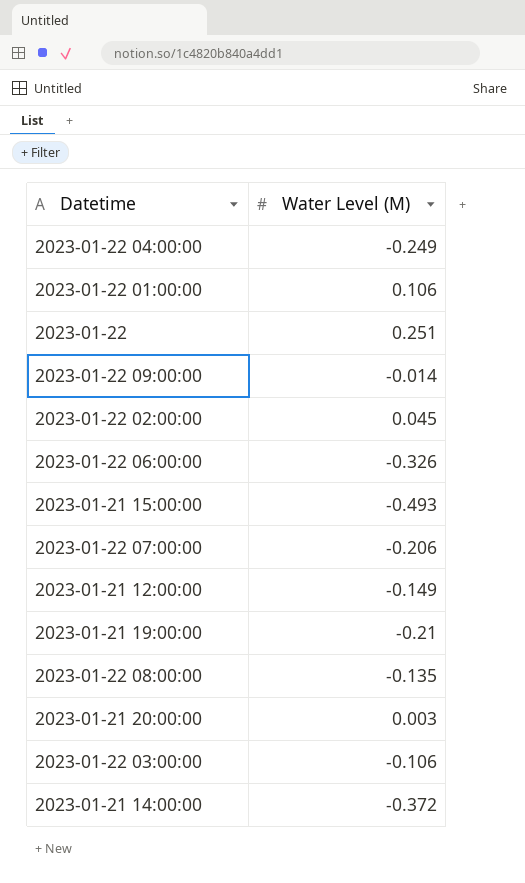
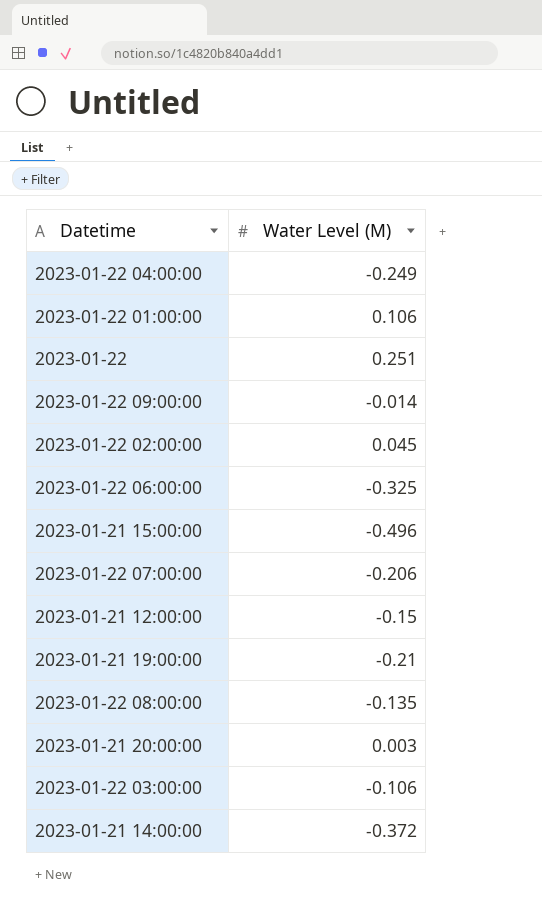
2023-01-22 06:00:00 | Water Level (M): -0.326 -> -0.325
2023-01-21 15:00:00 | Water Level (M): -0.493 -> -0.496
2023-01-21 12:00:00 | Water Level (M): -0.149 -> -0.15

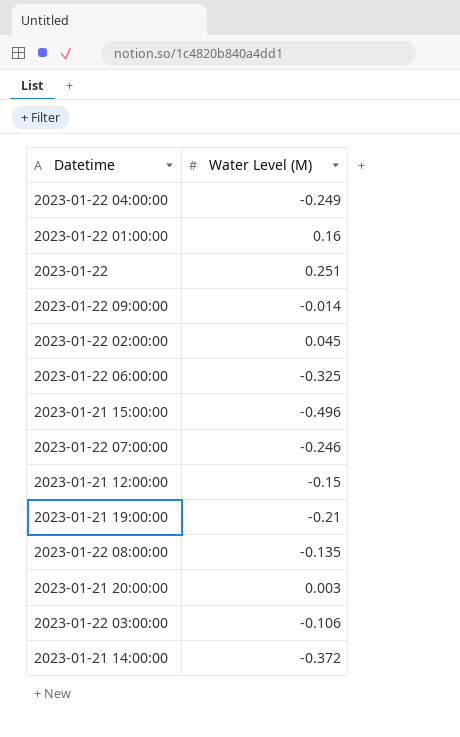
2023-01-22 01:00:00 | Water Level (M): 0.106 -> 0.16
2023-01-22 07:00:00 | Water Level (M): -0.206 -> -0.246

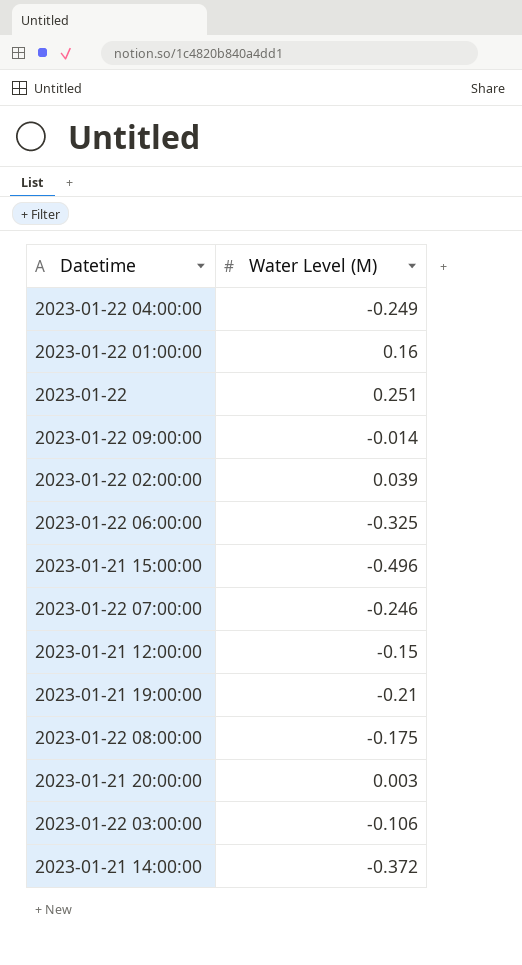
2023-01-22 02:00:00 | Water Level (M): 0.045 -> 0.039
2023-01-22 08:00:00 | Water Level (M): -0.135 -> -0.175

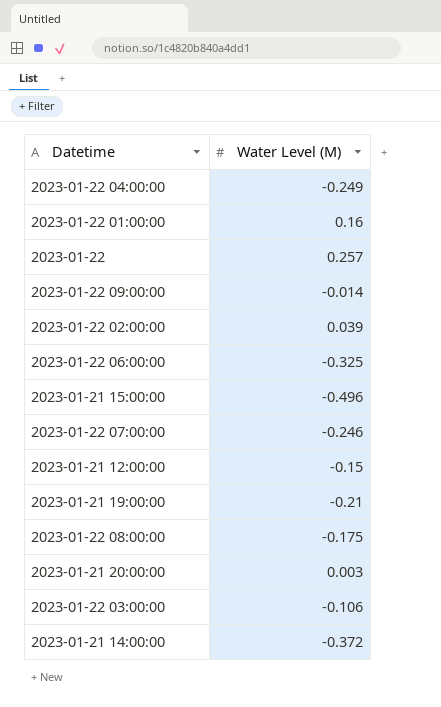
2023-01-22 | Water Level (M): 0.251 -> 0.257

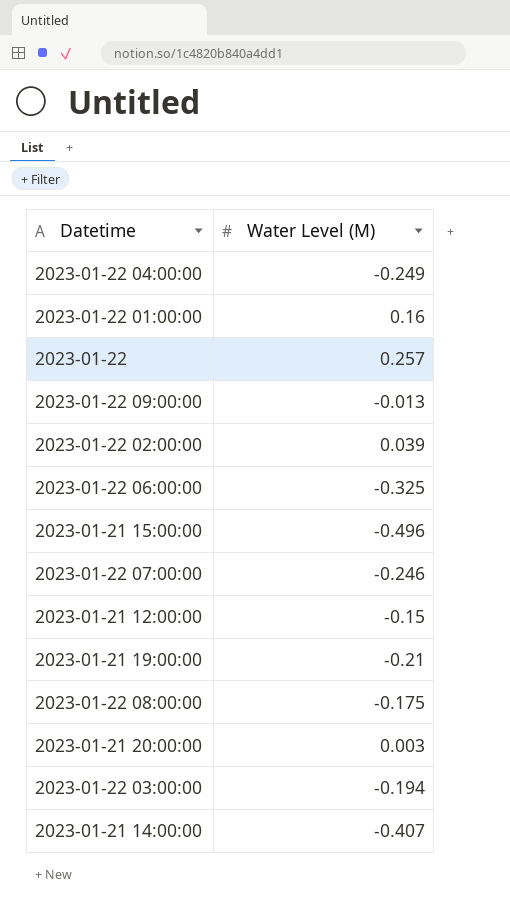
2023-01-22 09:00:00 | Water Level (M): -0.014 -> -0.013
2023-01-22 03:00:00 | Water Level (M): -0.106 -> -0.194
2023-01-21 14:00:00 | Water Level (M): -0.372 -> -0.407

